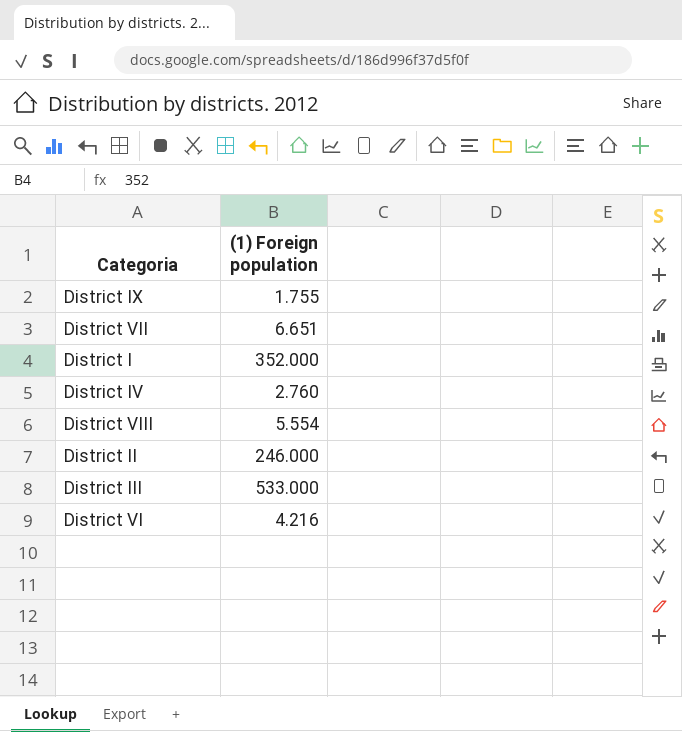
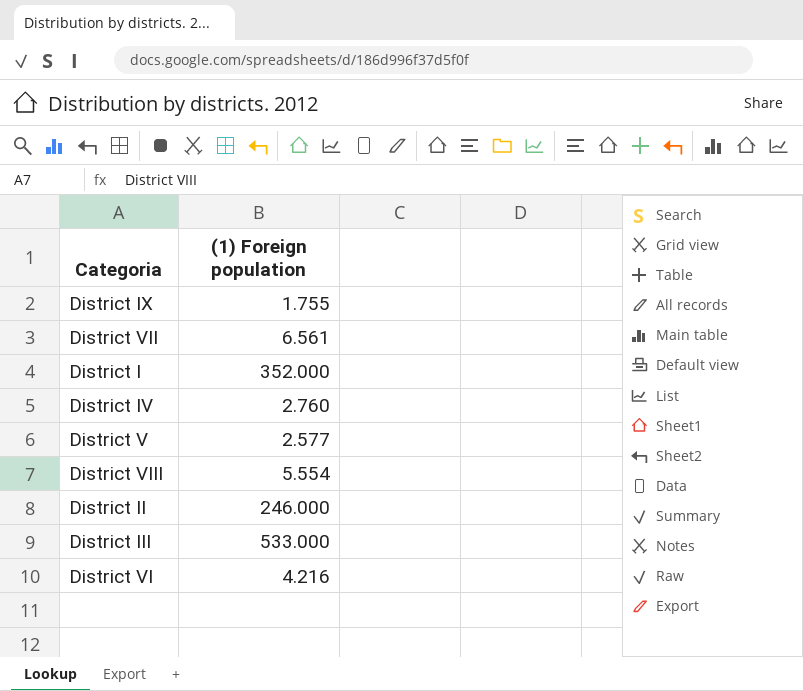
District VII | (1) Foreign population: 6.651 -> 6.561
row District V: none -> 2.577

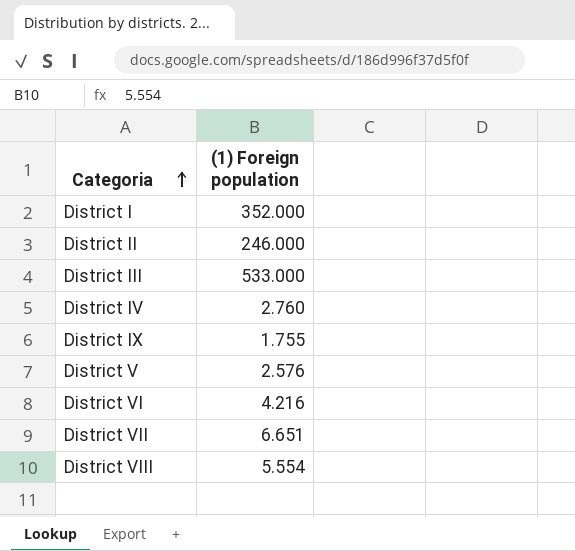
row order: none -> Categoria ascending
District V | (1) Foreign population: 2.577 -> 2.576
District VII | (1) Foreign population: 6.561 -> 6.651

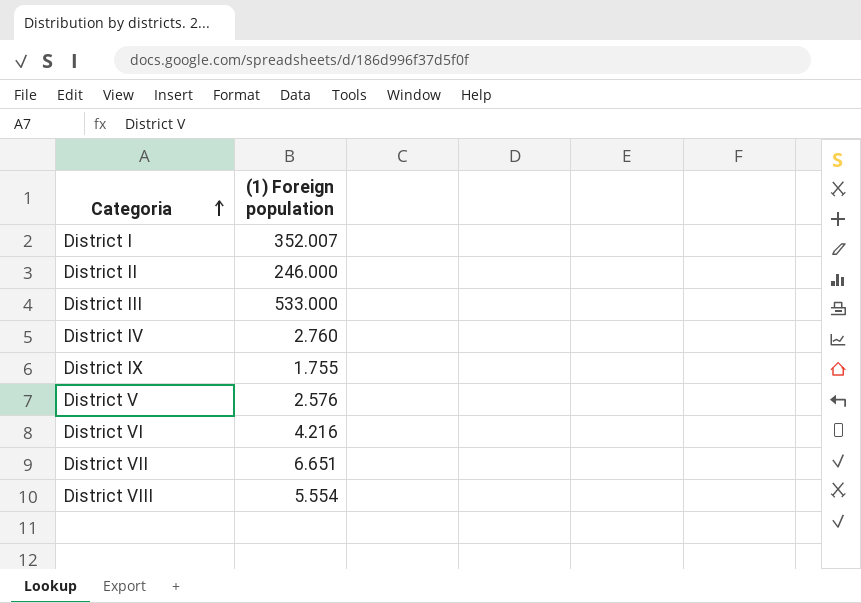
District I | (1) Foreign population: 352.000 -> 352.007

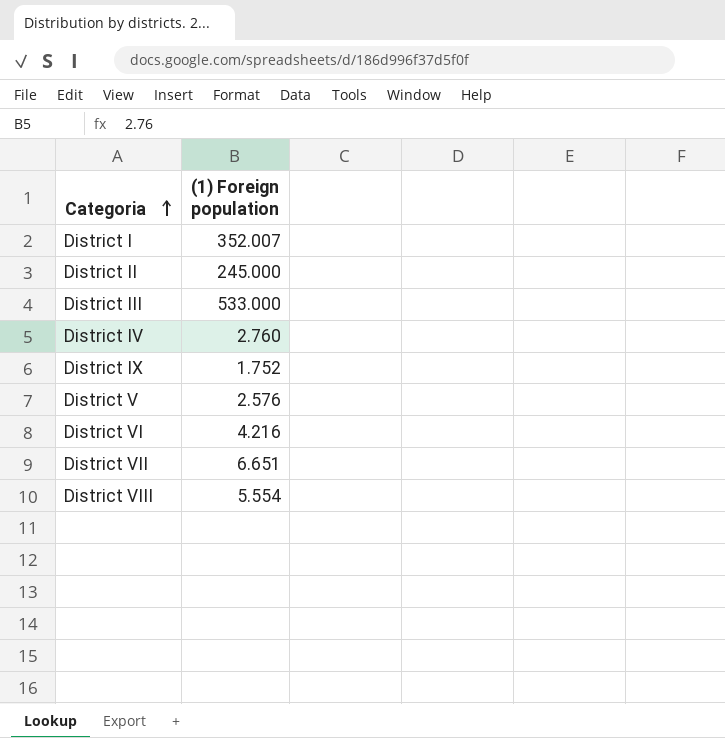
District II | (1) Foreign population: 246.000 -> 245.000
District IX | (1) Foreign population: 1.755 -> 1.752

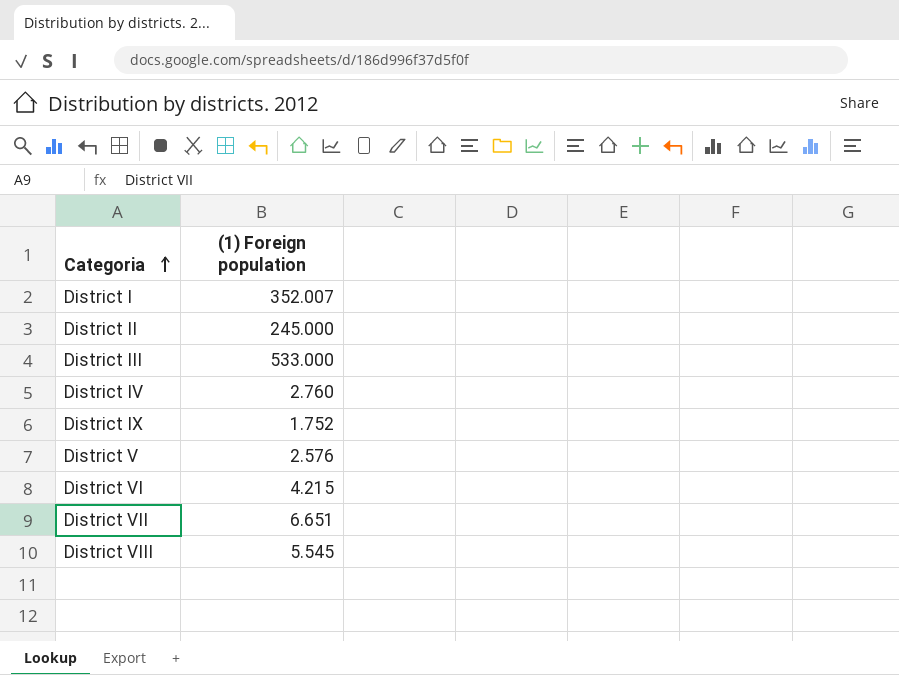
District VI | (1) Foreign population: 4.216 -> 4.215
District VIII | (1) Foreign population: 5.554 -> 5.545

